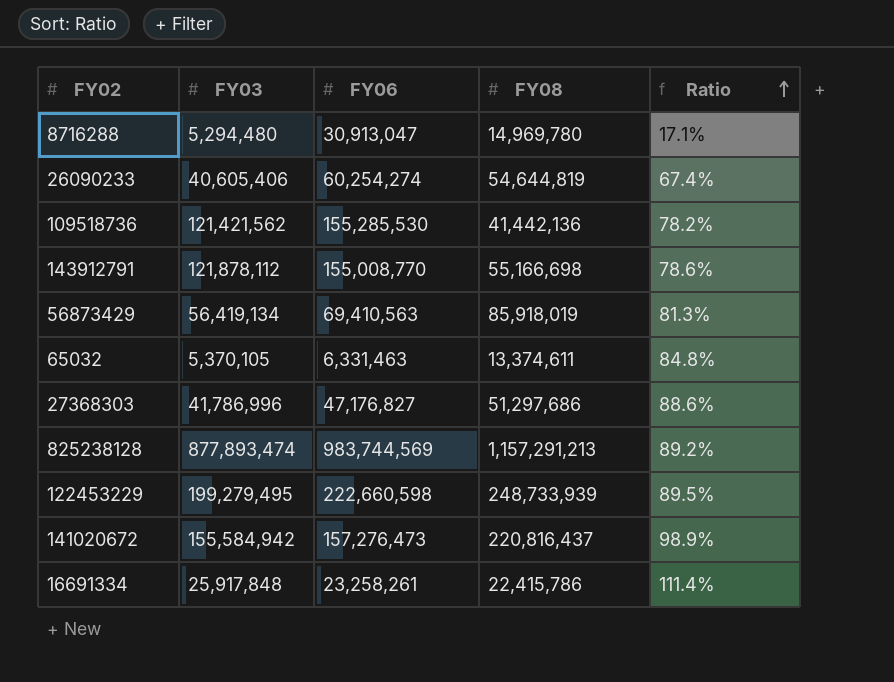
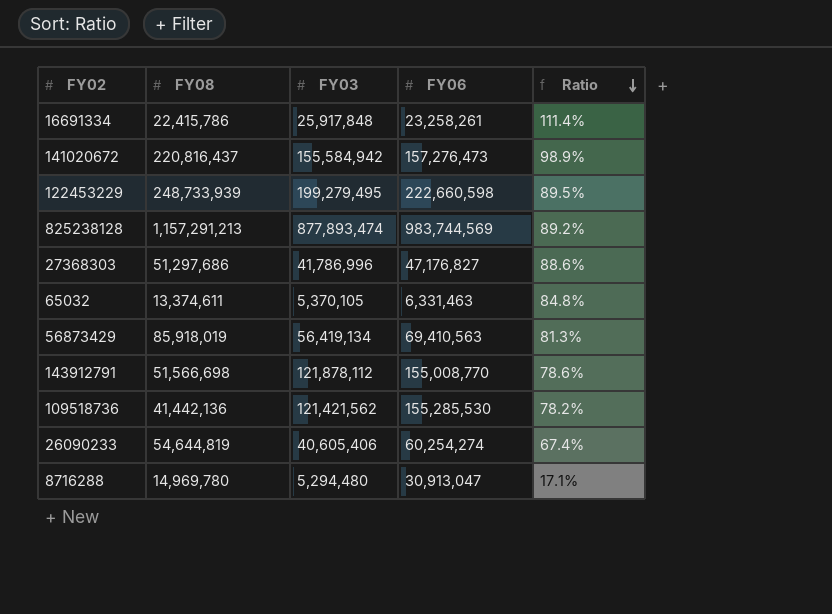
row order: Ratio ascending -> Ratio descending
column FY08 | position: 4 -> 2
143912791 | FY08: 55,166,698 -> 51,566,698

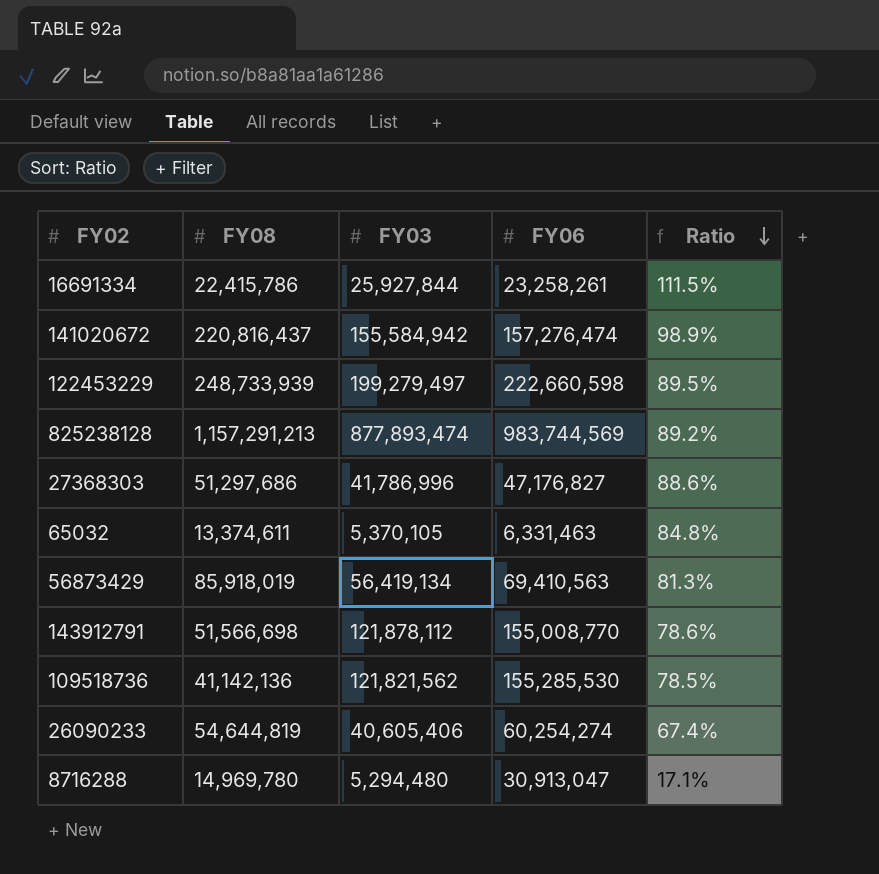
16691334 | FY03: 25,917,848 -> 25,927,844
16691334 | Ratio: 111.4% -> 111.5%
141020672 | FY06: 157,276,473 -> 157,276,474
122453229 | FY03: 199,279,495 -> 199,279,497
109518736 | FY08: 41,442,136 -> 41,142,136
109518736 | FY03: 121,421,562 -> 121,821,562
109518736 | Ratio: 78.2% -> 78.5%

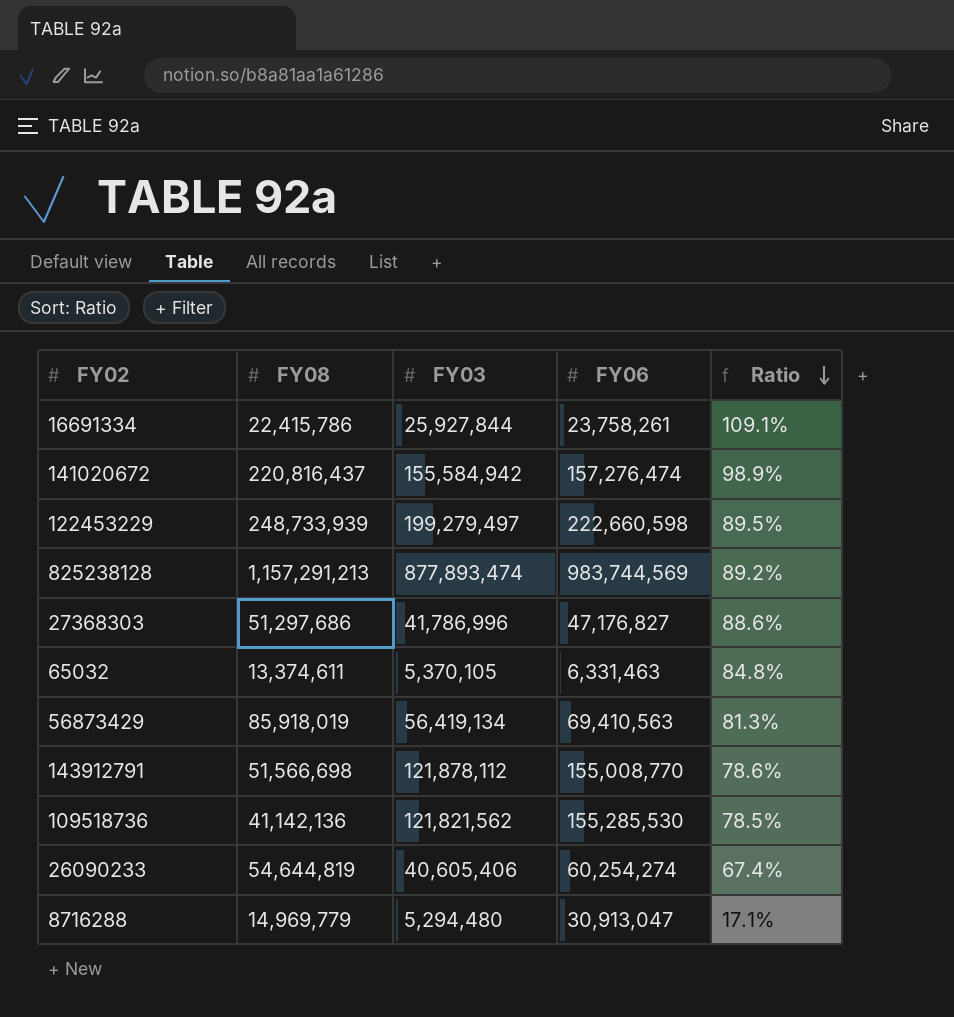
16691334 | FY06: 23,258,261 -> 23,758,261
16691334 | Ratio: 111.5% -> 109.1%
8716288 | FY08: 14,969,780 -> 14,969,779

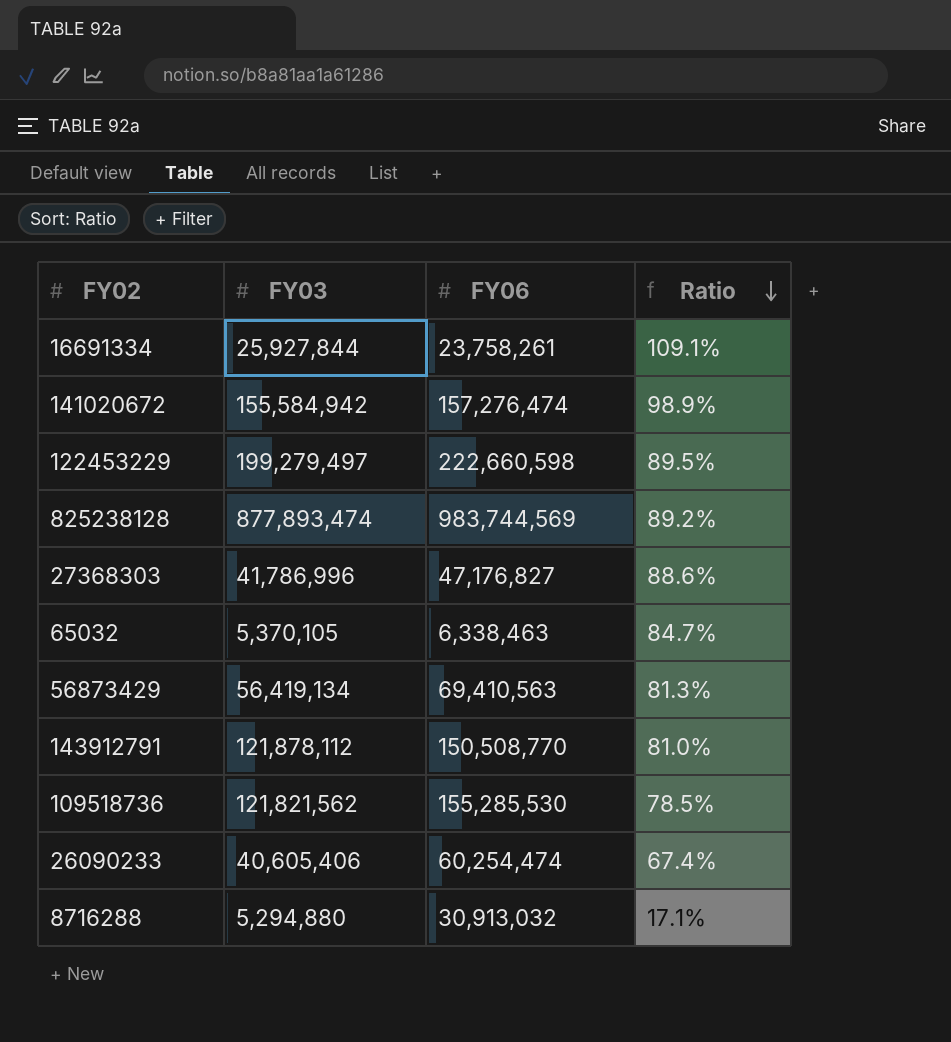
column FY08 | position: 2 -> none
65032 | FY06: 6,331,463 -> 6,338,463
65032 | Ratio: 84.8% -> 84.7%
143912791 | FY06: 155,008,770 -> 150,508,770
143912791 | Ratio: 78.6% -> 81.0%
26090233 | FY06: 60,254,274 -> 60,254,474
8716288 | FY03: 5,294,480 -> 5,294,880
8716288 | FY06: 30,913,047 -> 30,913,032

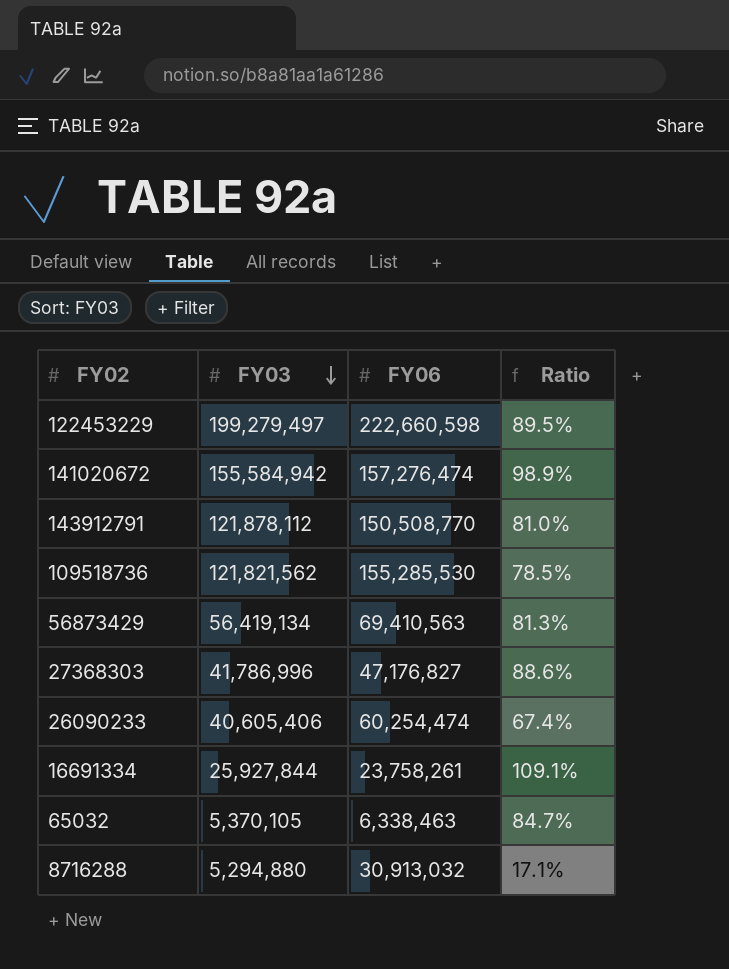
row order: Ratio descending -> FY03 descending
row 825238128: 877,893,474 | 983,744,569 | 89.2% -> none

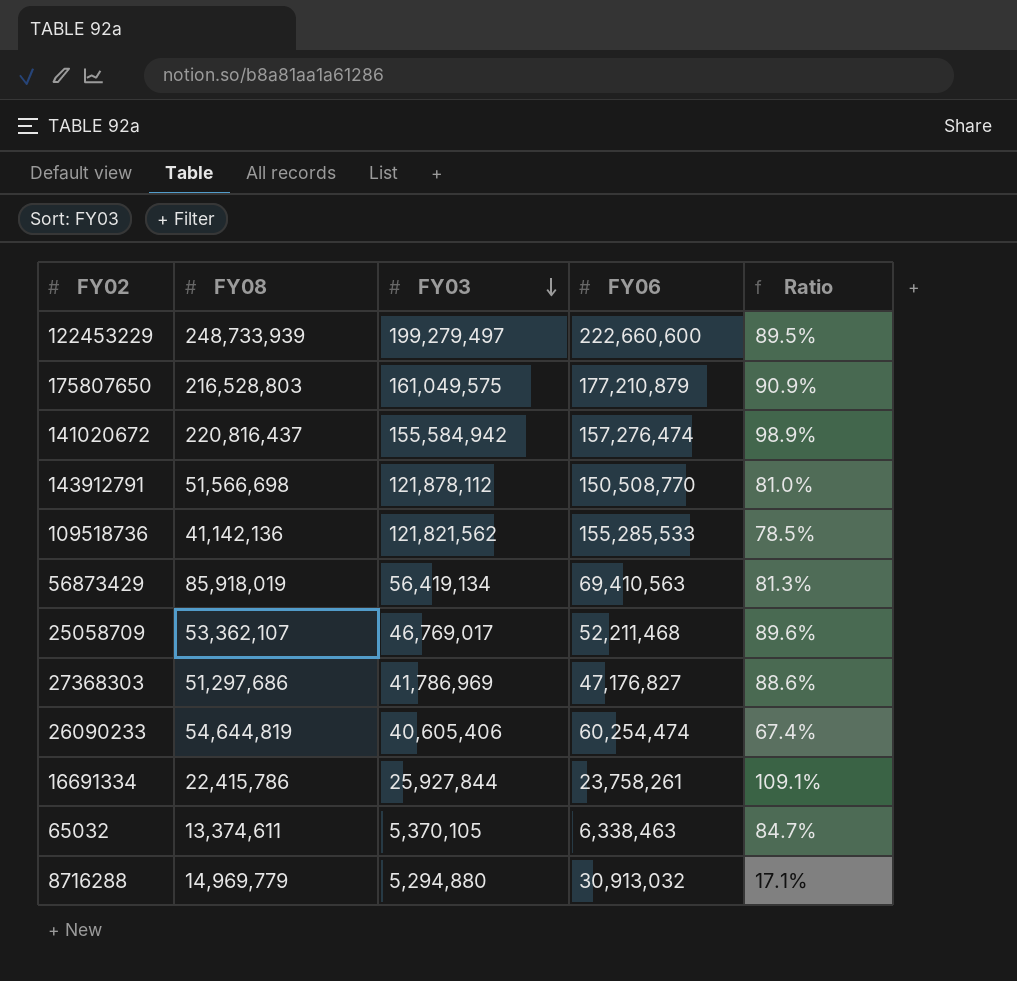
column FY08 | position: none -> 2
122453229 | FY06: 222,660,598 -> 222,660,600
row 175807650: none -> 216,528,803 | 161,049,575 | 177,210,879 | 90.9%
109518736 | FY06: 155,285,530 -> 155,285,533
row 25058709: none -> 53,362,107 | 46,769,017 | 52,211,468 | 89.6%
27368303 | FY03: 41,786,996 -> 41,786,969

